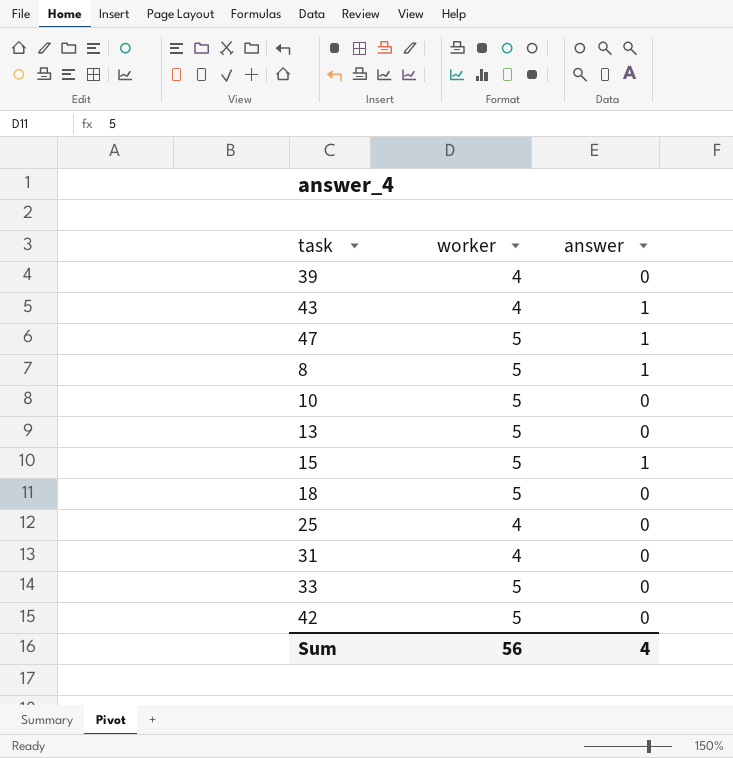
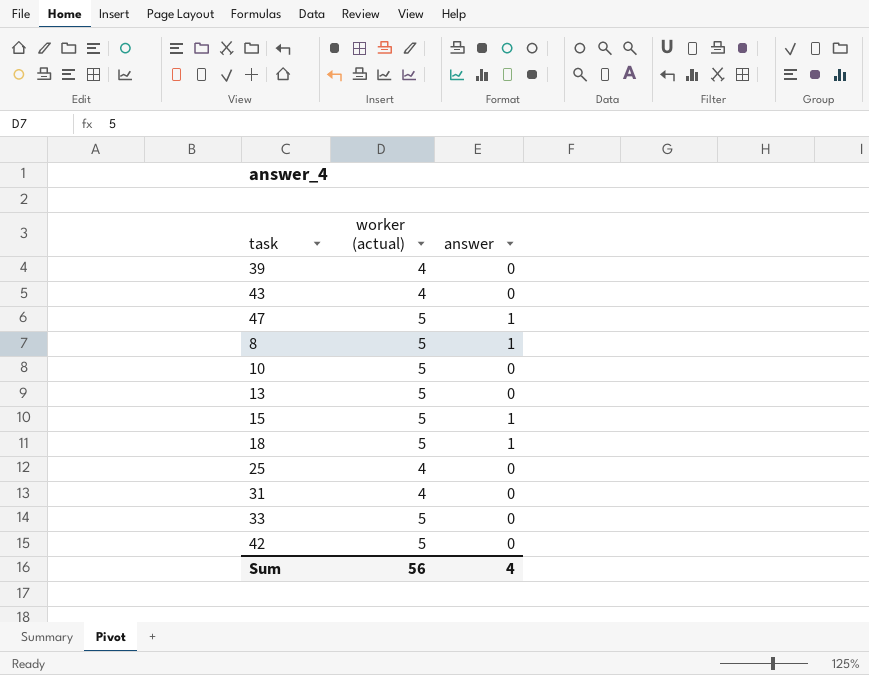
column name: worker -> worker (actual)
43 | answer: 1 -> 0
18 | answer: 0 -> 1

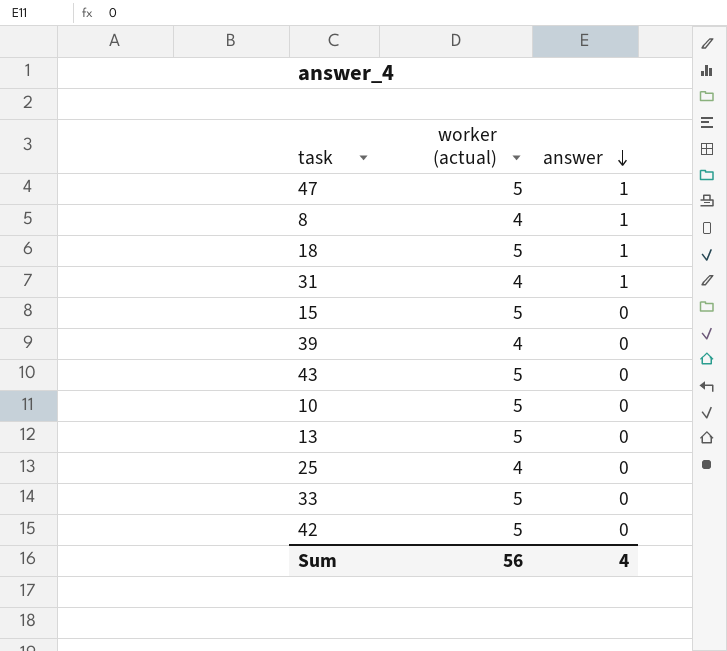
row order: none -> answer descending
8 | worker (actual): 5 -> 4
31 | answer: 0 -> 1
15 | answer: 1 -> 0
43 | worker (actual): 4 -> 5

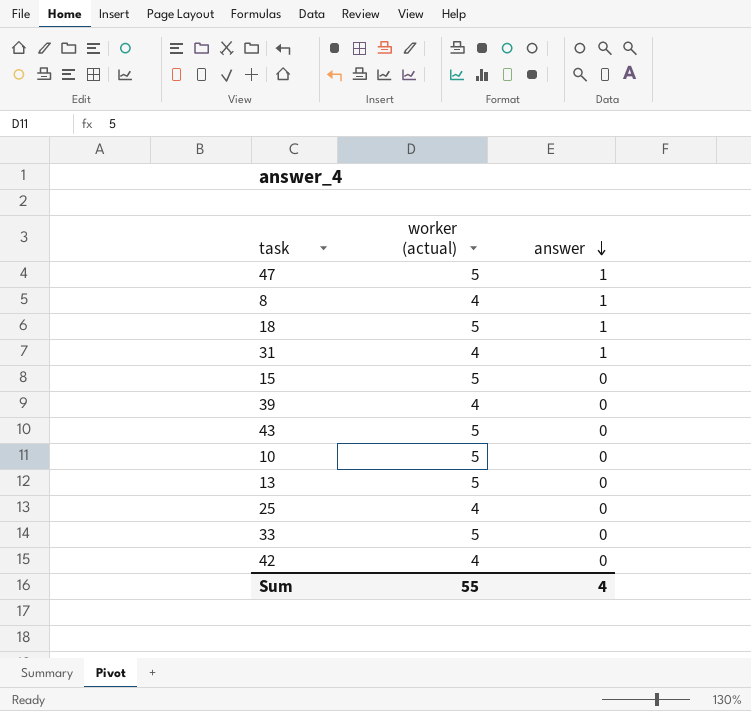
42 | worker (actual): 5 -> 4
Sum | worker (actual): 56 -> 55

